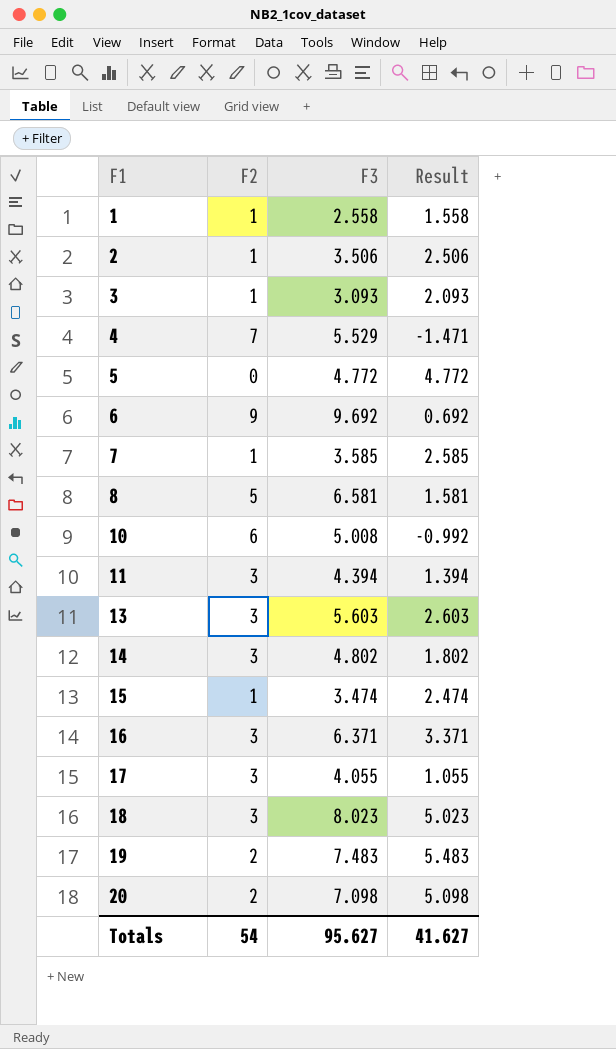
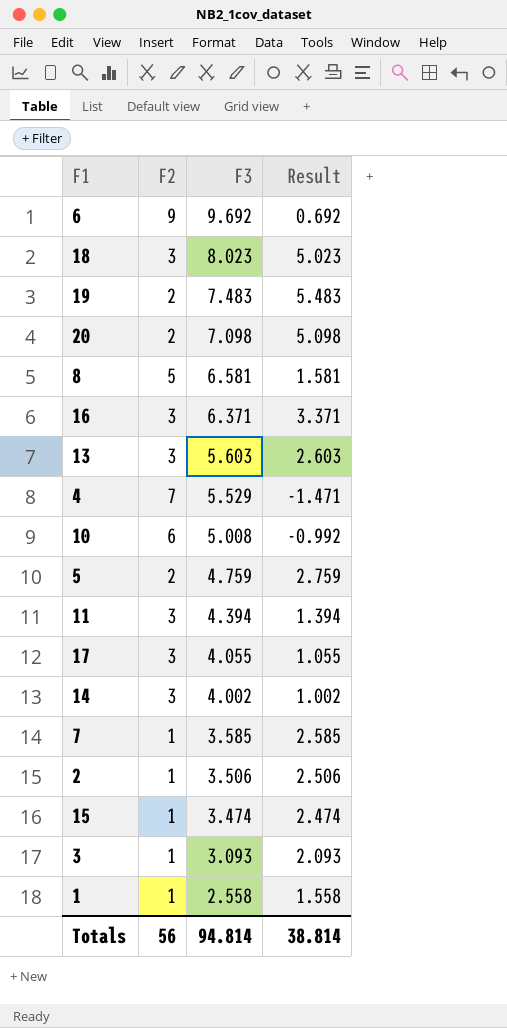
row order: F1 ascending -> F3 descending
5 | F2: 0 -> 2
5 | F3: 4.772 -> 4.759
5 | Result: 4.772 -> 2.759
14 | F3: 4.802 -> 4.002
14 | Result: 1.802 -> 1.002
Totals | F2: 54 -> 56
Totals | F3: 95.627 -> 94.814
Totals | Result: 41.627 -> 38.814

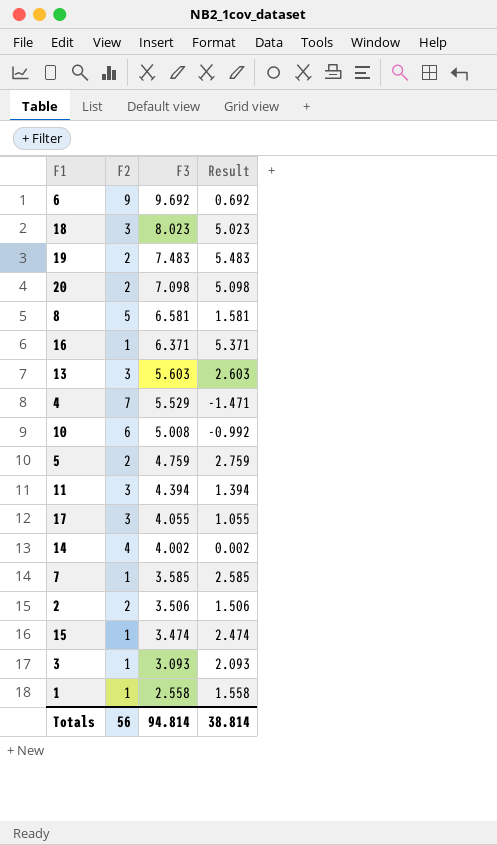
16 | F2: 3 -> 1
16 | Result: 3.371 -> 5.371
14 | F2: 3 -> 4
14 | Result: 1.002 -> 0.002
2 | F2: 1 -> 2
2 | Result: 2.506 -> 1.506

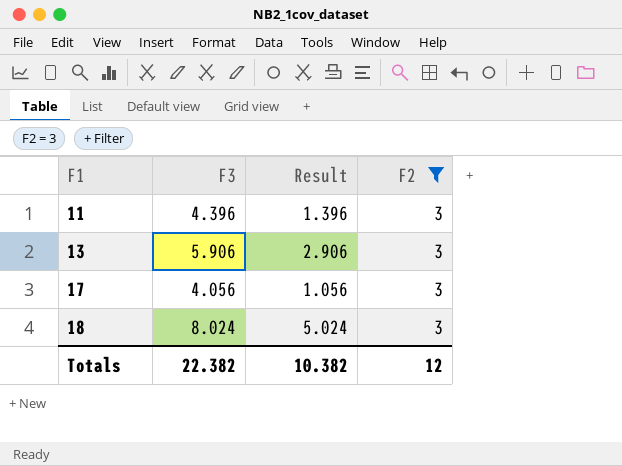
filter: none -> F2 = 3
row order: F3 descending -> F1 ascending
column F2 | position: 2 -> 4
11 | F3: 4.394 -> 4.396
11 | Result: 1.394 -> 1.396
13 | F3: 5.603 -> 5.906
13 | Result: 2.603 -> 2.906
17 | F3: 4.055 -> 4.056
17 | Result: 1.055 -> 1.056
18 | F3: 8.023 -> 8.024
18 | Result: 5.023 -> 5.024
Totals | F3: 94.814 -> 22.382
Totals | Result: 38.814 -> 10.382
Totals | F2: 56 -> 12

